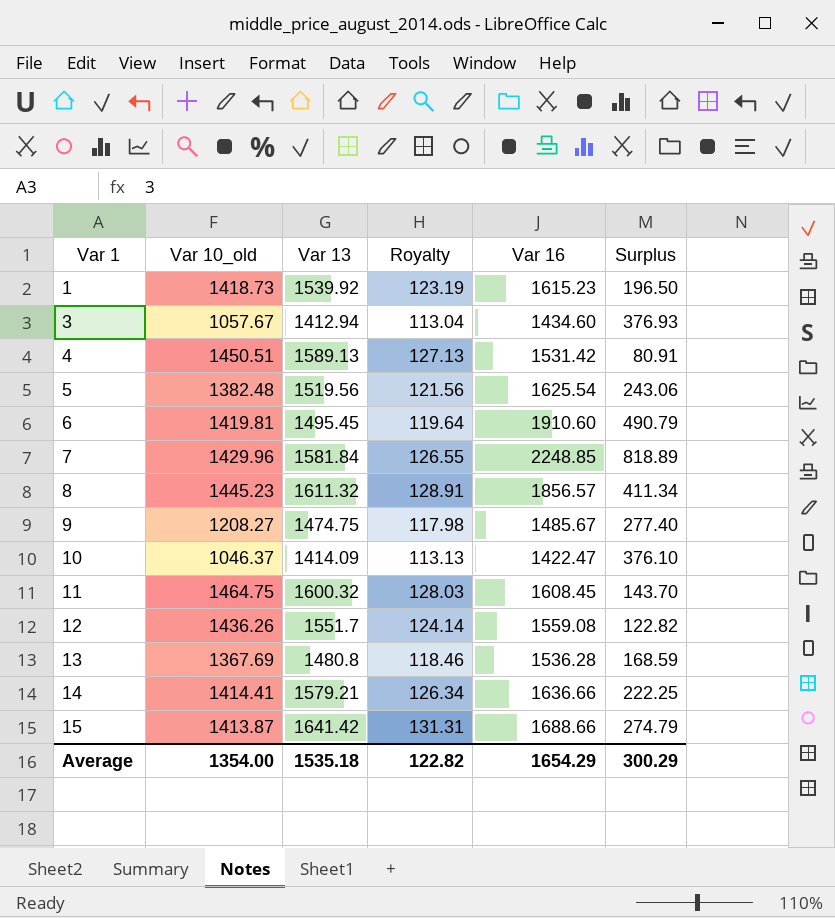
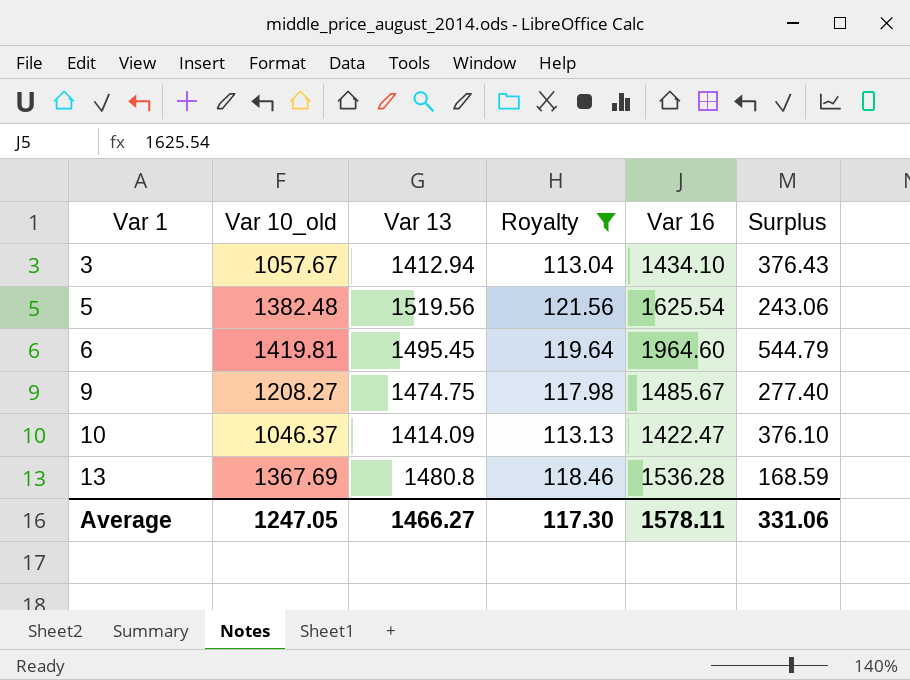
filter: none -> Royalty <= 121.56
3 | Var 16: 1434.60 -> 1434.10
3 | Surplus: 376.93 -> 376.43
6 | Var 16: 1910.60 -> 1964.60
6 | Surplus: 490.79 -> 544.79
Average | Var 10_old: 1354.00 -> 1247.05
Average | Var 13: 1535.18 -> 1466.27
Average | Royalty: 122.82 -> 117.30
Average | Var 16: 1654.29 -> 1578.11
Average | Surplus: 300.29 -> 331.06

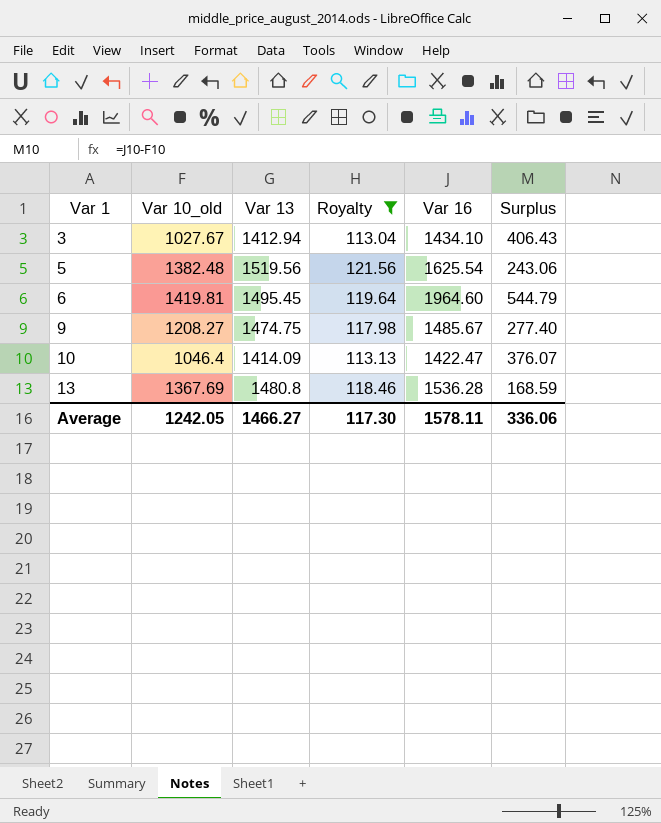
3 | Var 10_old: 1057.67 -> 1027.67
3 | Surplus: 376.43 -> 406.43
10 | Var 10_old: 1046.37 -> 1046.4
10 | Surplus: 376.10 -> 376.07
Average | Var 10_old: 1247.05 -> 1242.05
Average | Surplus: 331.06 -> 336.06

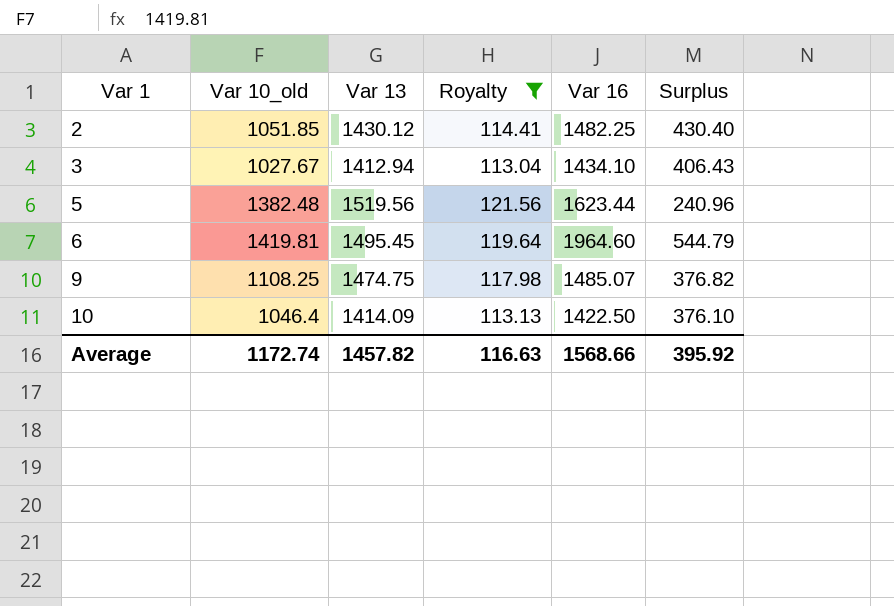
row 13: 1367.69 | 1480.8 | 118.46 | 1536.28 | 168.59 -> none
row 2: none -> 1051.85 | 1430.12 | 114.41 | 1482.25 | 430.40
5 | Var 16: 1625.54 -> 1623.44
5 | Surplus: 243.06 -> 240.96
9 | Var 10_old: 1208.27 -> 1108.25
9 | Var 16: 1485.67 -> 1485.07
9 | Surplus: 277.40 -> 376.82
10 | Var 16: 1422.47 -> 1422.50
10 | Surplus: 376.07 -> 376.10
Average | Var 10_old: 1242.05 -> 1172.74
Average | Var 13: 1466.27 -> 1457.82
Average | Royalty: 117.30 -> 116.63
Average | Var 16: 1578.11 -> 1568.66
Average | Surplus: 336.06 -> 395.92

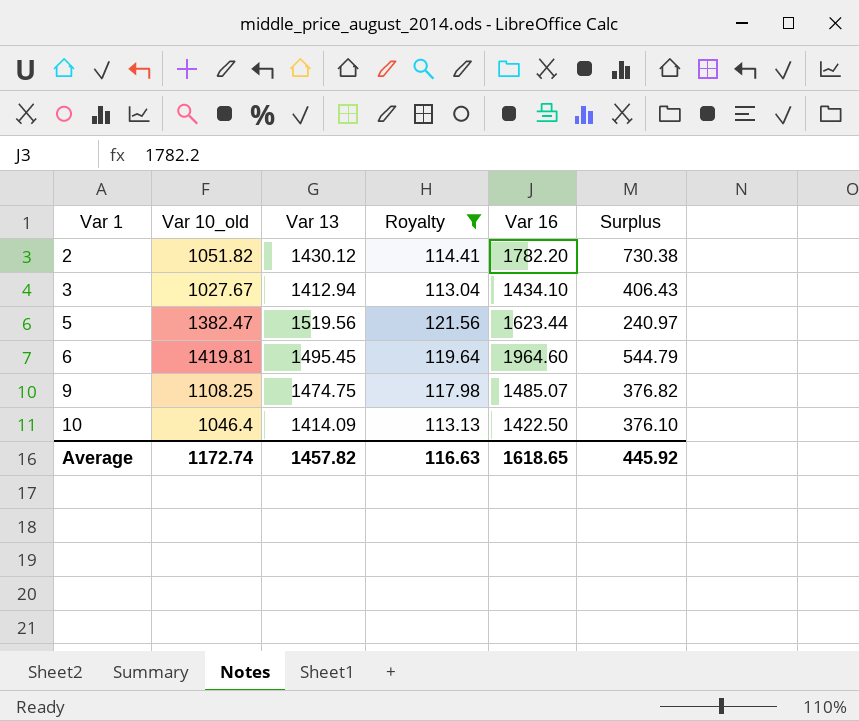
2 | Var 10_old: 1051.85 -> 1051.82
2 | Var 16: 1482.25 -> 1782.20
2 | Surplus: 430.40 -> 730.38
5 | Var 10_old: 1382.48 -> 1382.47
5 | Surplus: 240.96 -> 240.97
Average | Var 16: 1568.66 -> 1618.65
Average | Surplus: 395.92 -> 445.92

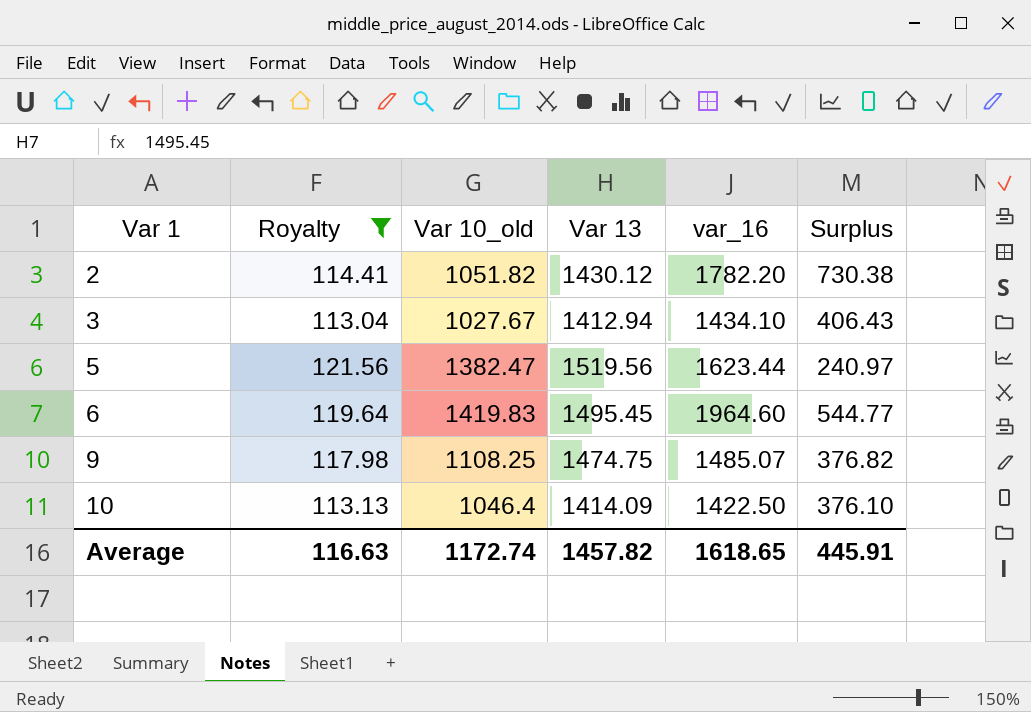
column Royalty | position: 4 -> 2
column name: Var 16 -> var_16
6 | Var 10_old: 1419.81 -> 1419.83
6 | Surplus: 544.79 -> 544.77
Average | Surplus: 445.92 -> 445.91

